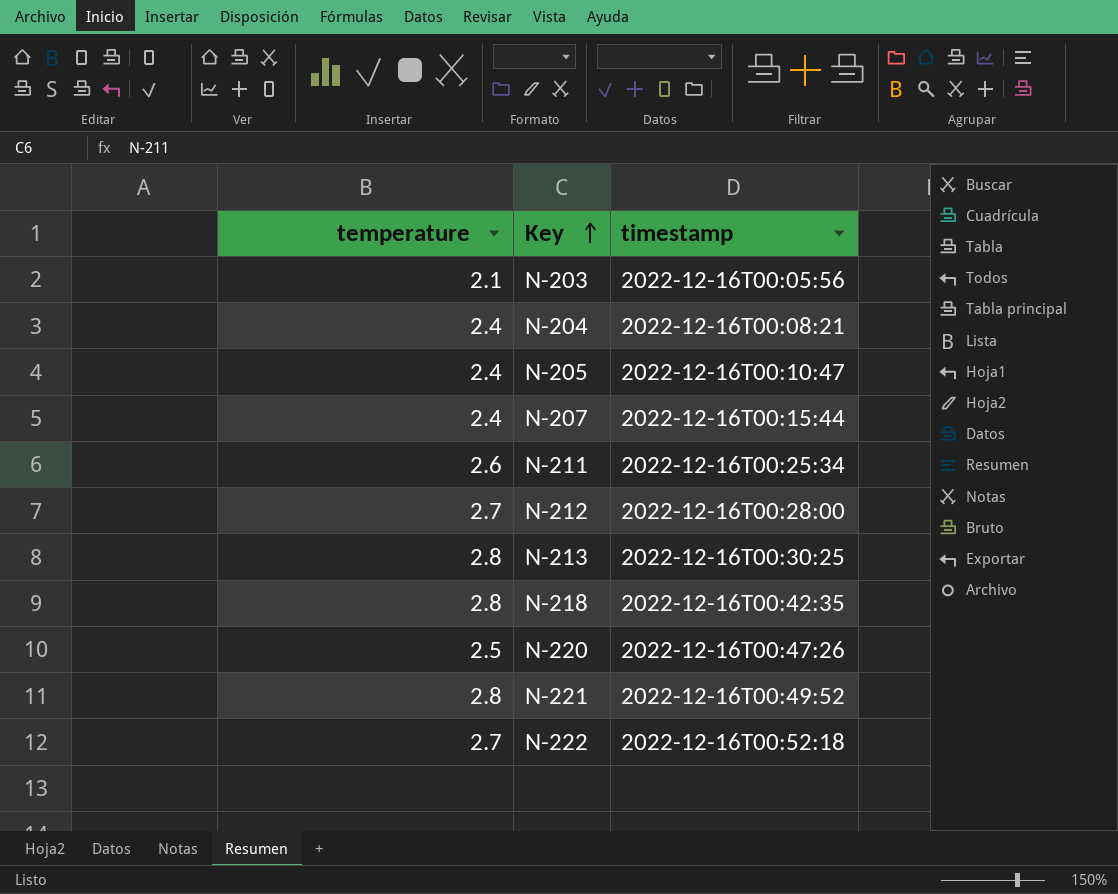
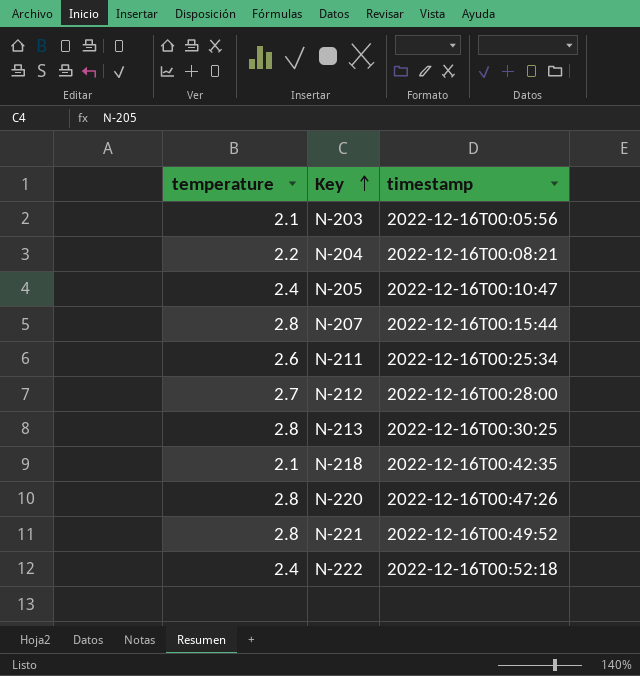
N-204 | temperature: 2.4 -> 2.2
N-207 | temperature: 2.4 -> 2.8
N-218 | temperature: 2.8 -> 2.1
N-220 | temperature: 2.5 -> 2.8
N-222 | temperature: 2.7 -> 2.4

